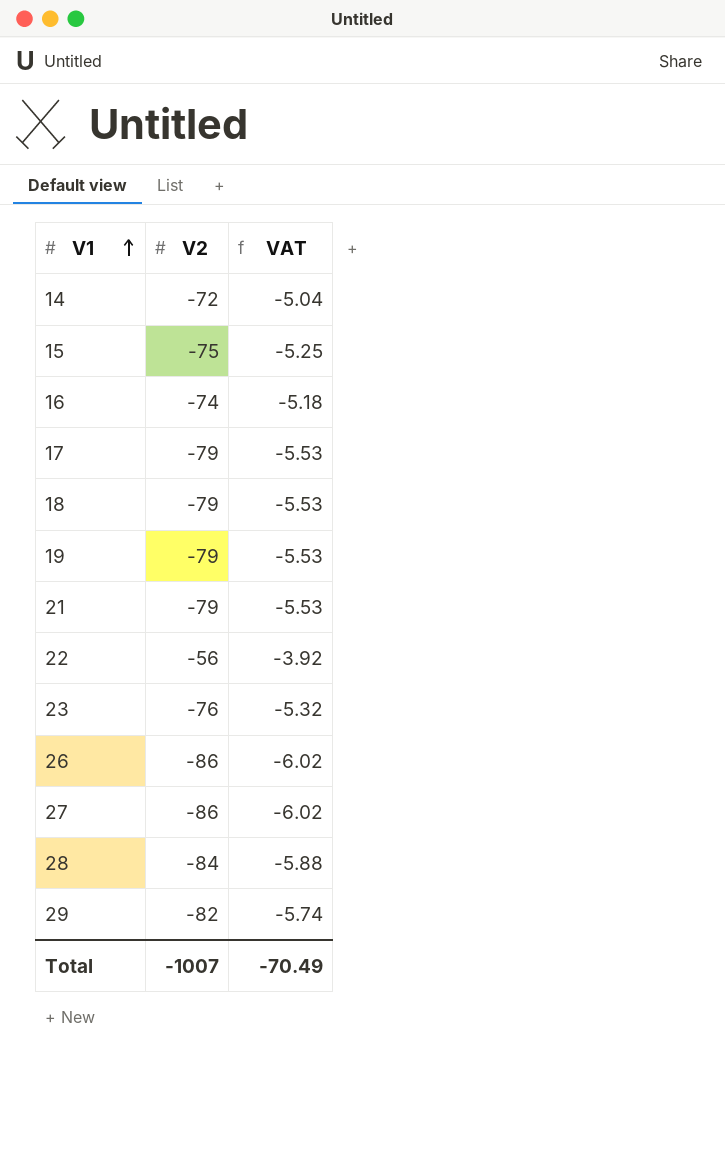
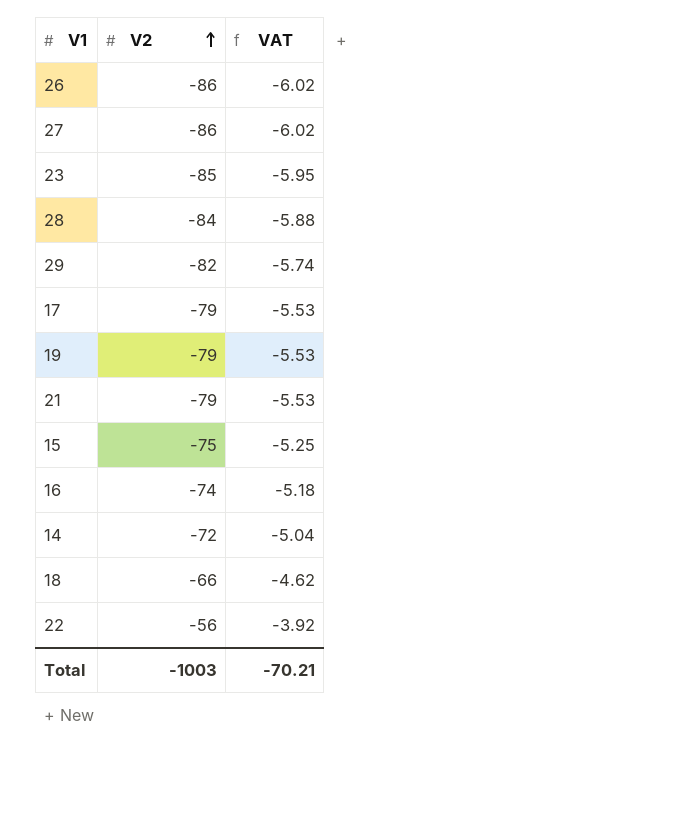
row order: V1 ascending -> V2 ascending
23 | V2: -76 -> -85
23 | VAT: -5.32 -> -5.95
18 | V2: -79 -> -66
18 | VAT: -5.53 -> -4.62
Total | V2: -1007 -> -1003
Total | VAT: -70.49 -> -70.21

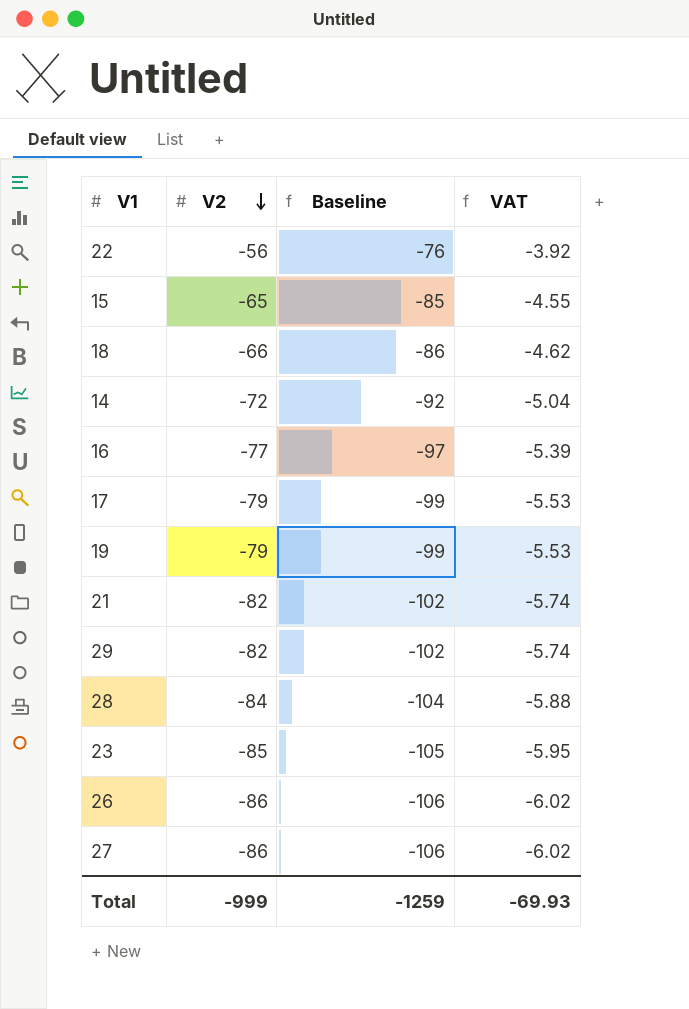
row order: V2 ascending -> V2 descending
column Baseline | formula: none -> [V2] - 20
15 | V2: -75 -> -65
15 | VAT: -5.25 -> -4.55
16 | V2: -74 -> -77
16 | VAT: -5.18 -> -5.39
21 | V2: -79 -> -82
21 | VAT: -5.53 -> -5.74
Total | V2: -1003 -> -999
Total | VAT: -70.21 -> -69.93

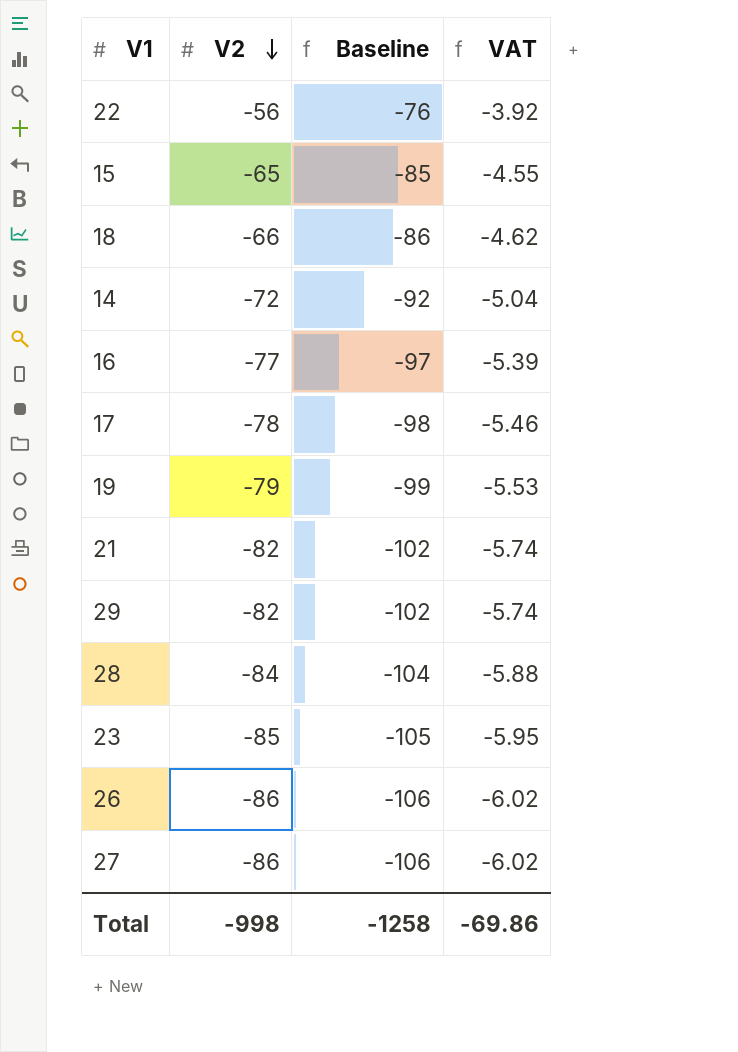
17 | V2: -79 -> -78
17 | Baseline: -99 -> -98
17 | VAT: -5.53 -> -5.46
Total | V2: -999 -> -998
Total | Baseline: -1259 -> -1258
Total | VAT: -69.93 -> -69.86

